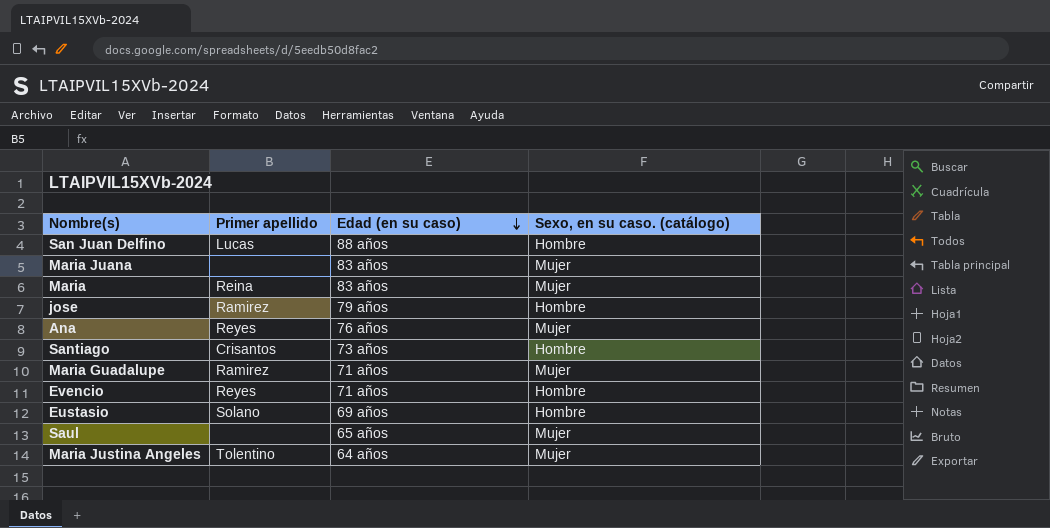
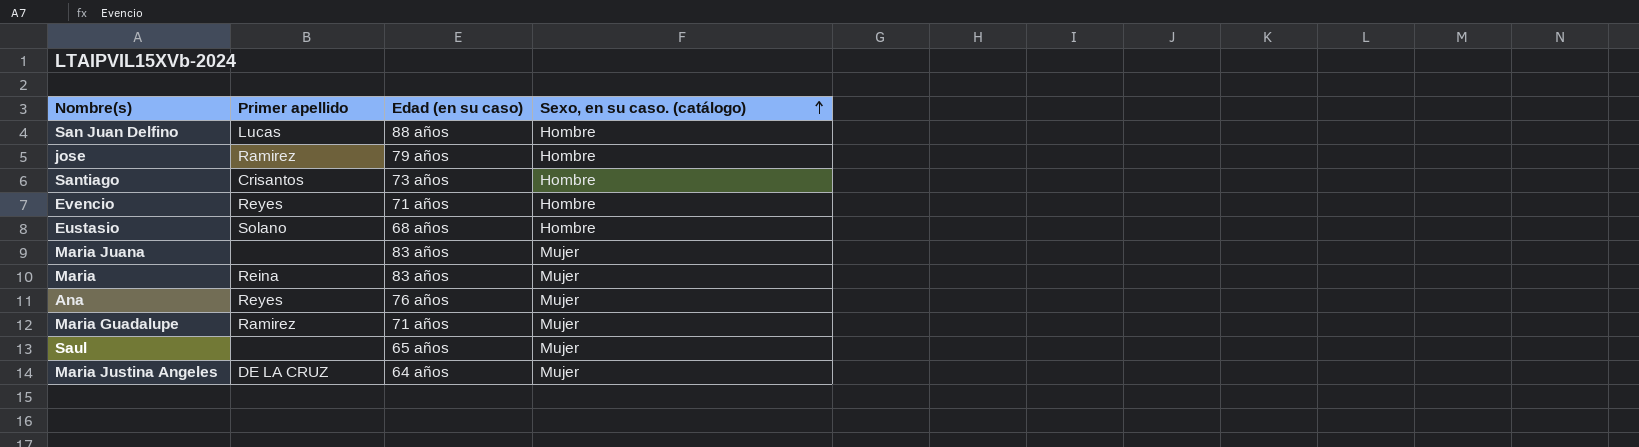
row order: Edad (en su caso) descending -> Sexo, en su caso. (catálogo) ascending
Eustasio | Edad (en su caso): 69 años -> 68 años
Maria Justina Angeles | Primer apellido: Tolentino -> DE LA CRUZ

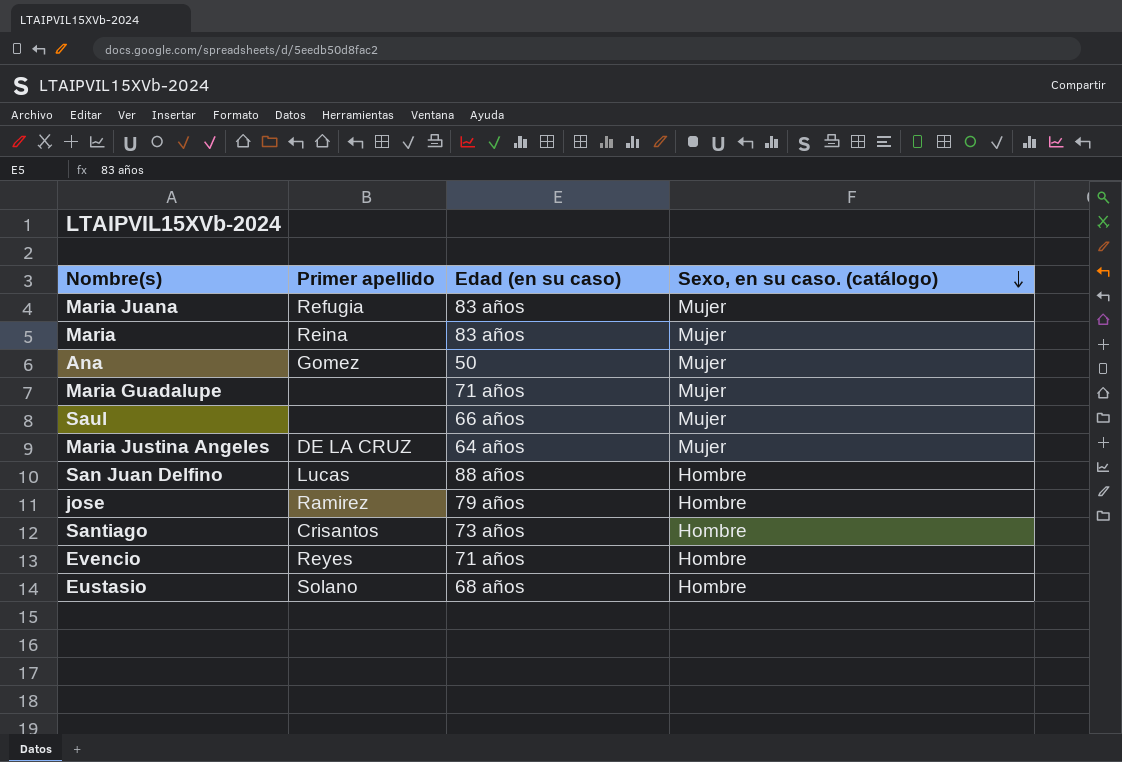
row order: Sexo, en su caso. (catálogo) ascending -> Sexo, en su caso. (catálogo) descending
Maria Juana | Primer apellido: none -> Refugia
Ana | Primer apellido: Reyes -> Gomez
Ana | Edad (en su caso): 76 años -> 50
Maria Guadalupe | Primer apellido: Ramirez -> none
Saul | Edad (en su caso): 65 años -> 66 años

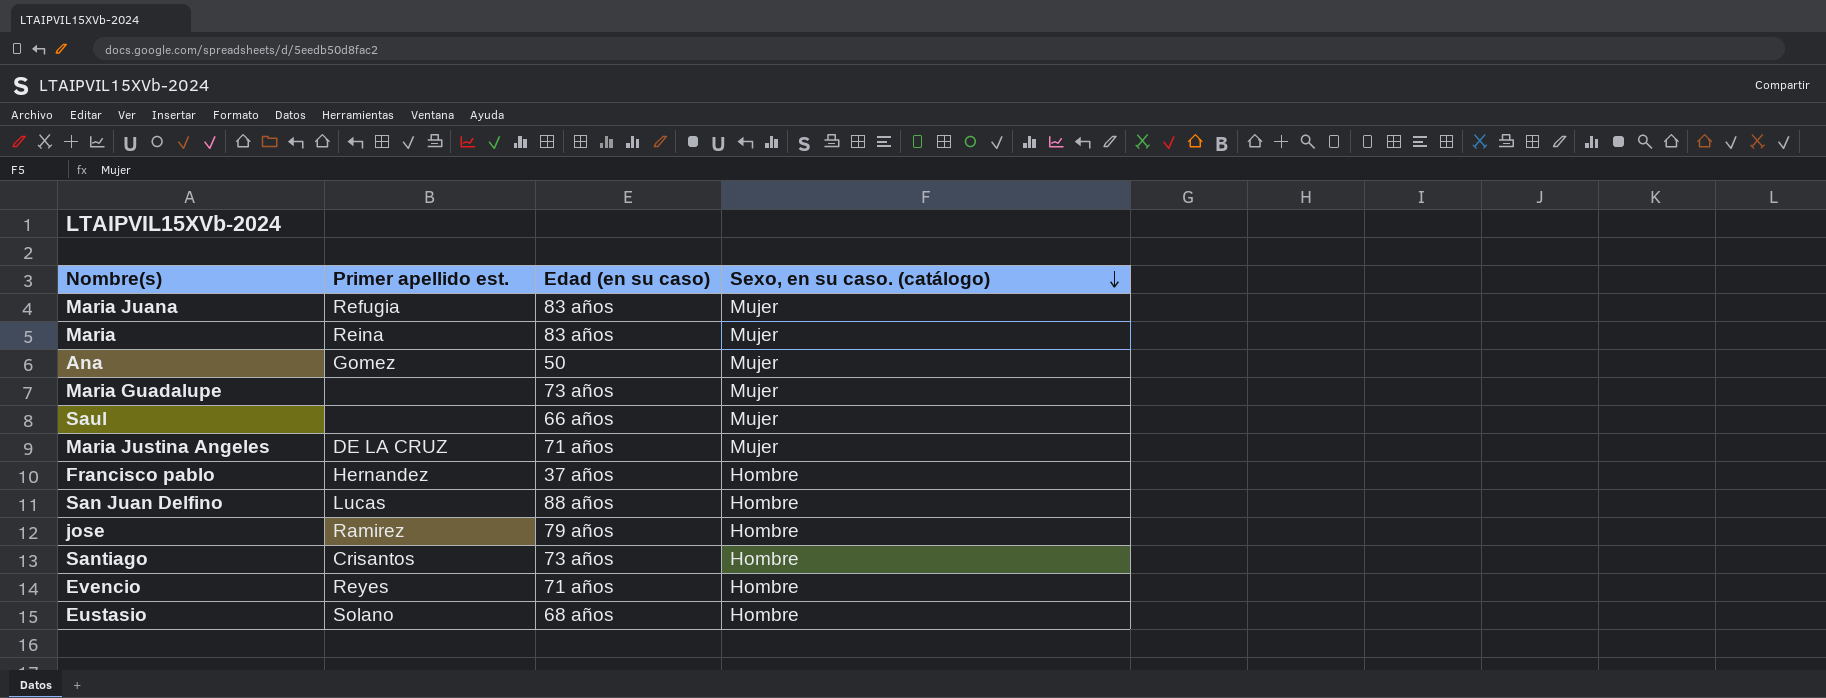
column name: Primer apellido -> Primer apellido est.
Maria Guadalupe | Edad (en su caso): 71 años -> 73 años
Maria Justina Angeles | Edad (en su caso): 64 años -> 71 años
row Francisco pablo: none -> Hernandez | 37 años | Hombre

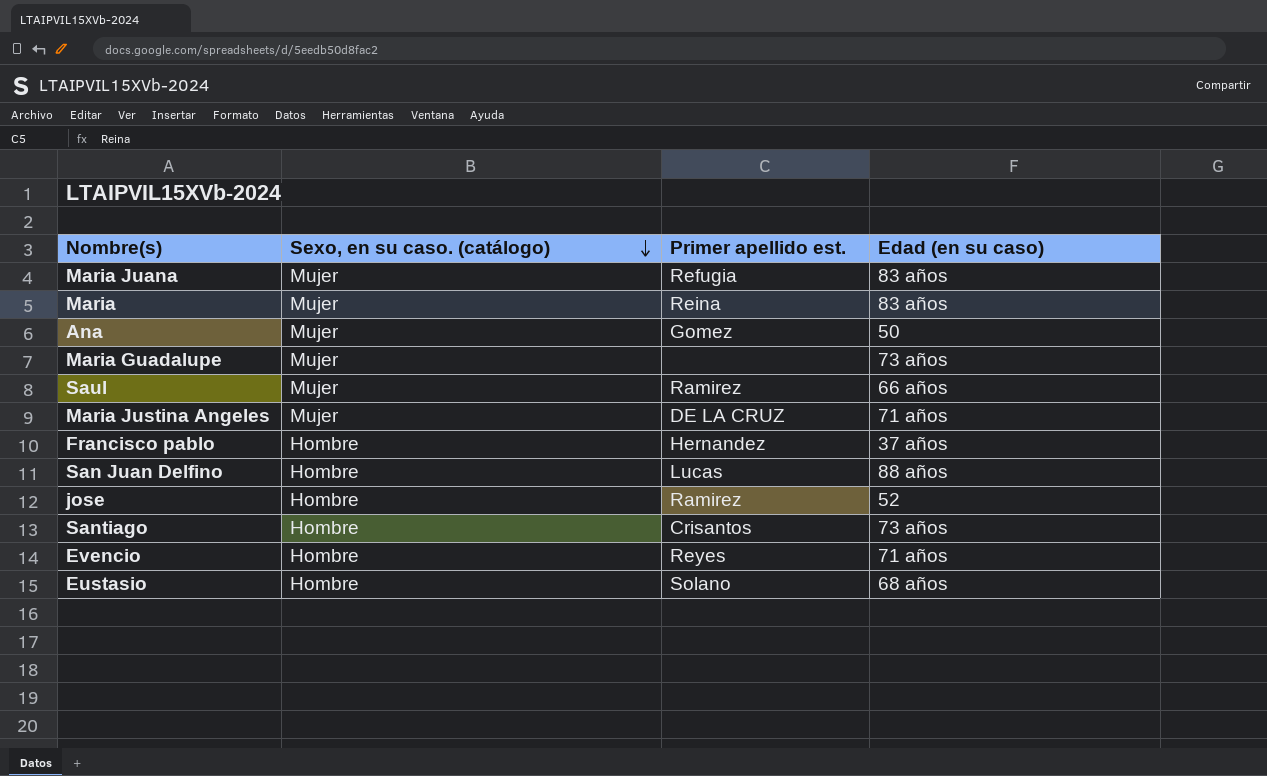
column Sexo, en su caso. (catálogo) | position: 4 -> 2
Saul | Primer apellido est.: none -> Ramirez
jose | Edad (en su caso): 79 años -> 52

